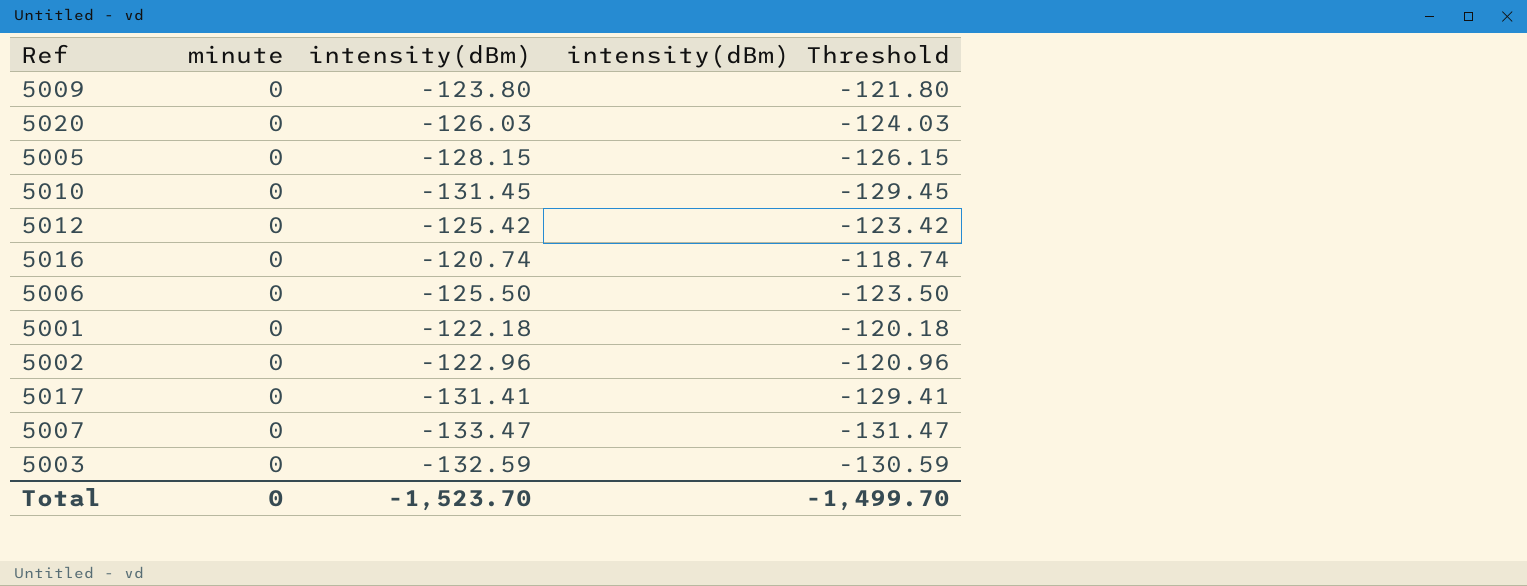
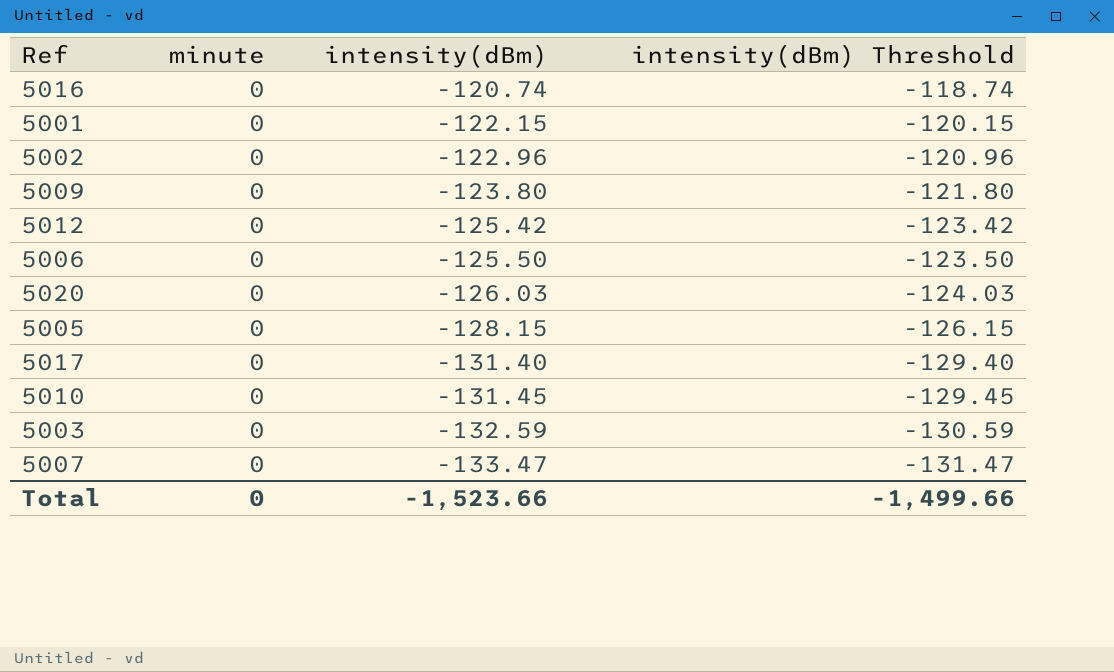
row order: none -> intensity(dBm) descending
5001 | intensity(dBm): -122.18 -> -122.15
5001 | intensity(dBm) Threshold: -120.18 -> -120.15
5017 | intensity(dBm): -131.41 -> -131.40
5017 | intensity(dBm) Threshold: -129.41 -> -129.40
Total | intensity(dBm): -1,523.70 -> -1,523.66
Total | intensity(dBm) Threshold: -1,499.70 -> -1,499.66

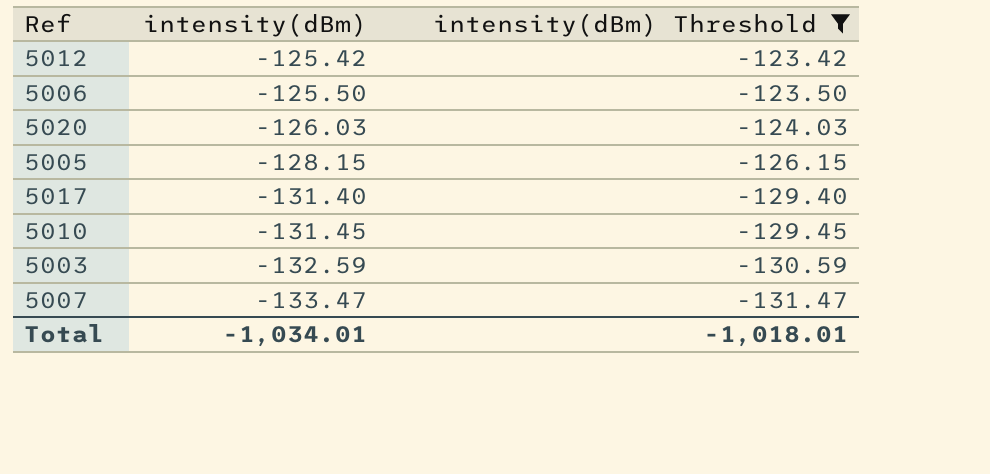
filter: none -> intensity(dBm) Threshold <= -123.42
column minute | position: 2 -> none
Total | intensity(dBm): -1,523.66 -> -1,034.01
Total | intensity(dBm) Threshold: -1,499.66 -> -1,018.01

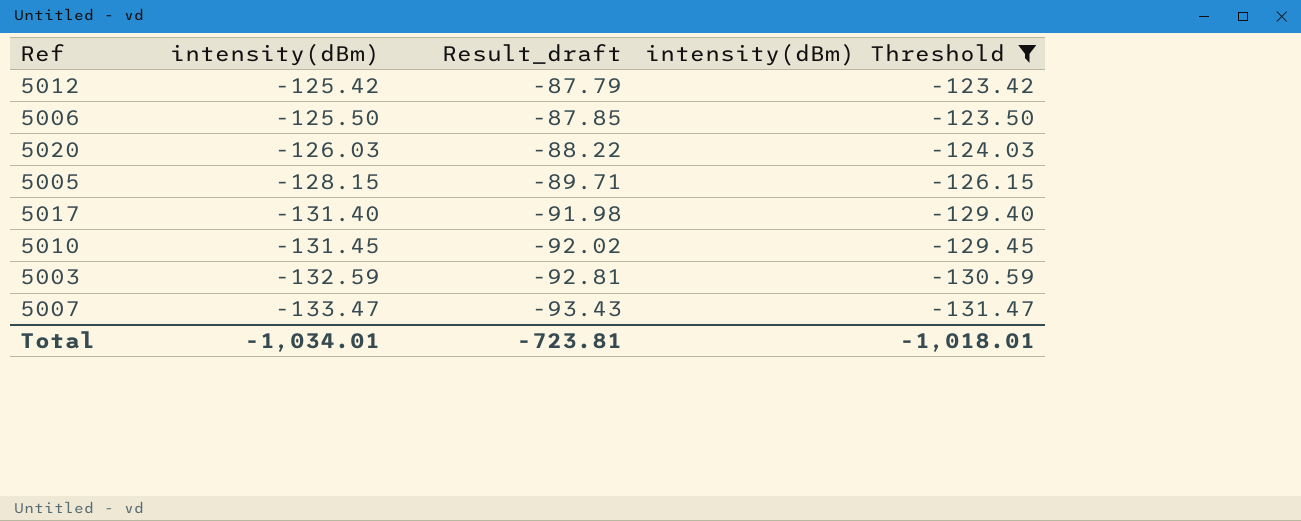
column Result_draft | formula: none -> [intensity(dBm)] * 0.7

